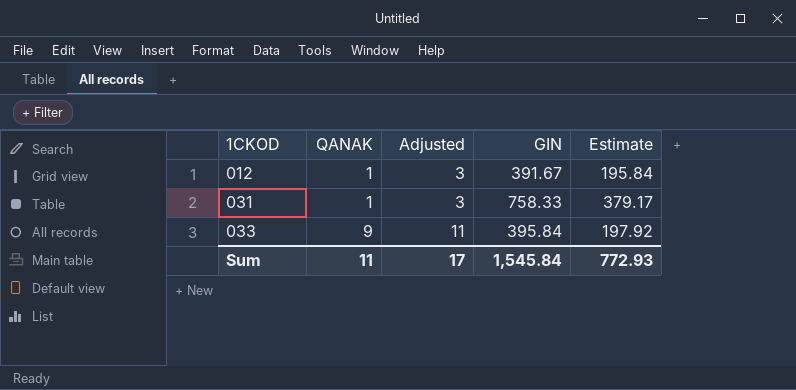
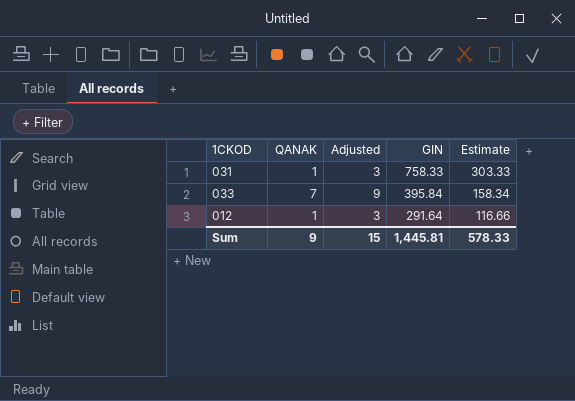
row order: 1CKOD ascending -> GIN descending
column Estimate | formula: [GIN] * 0.5 -> [GIN] * 0.4
033 | QANAK: 9 -> 7
033 | Adjusted: 11 -> 9
012 | GIN: 391.67 -> 291.64
Sum | QANAK: 11 -> 9
Sum | Adjusted: 17 -> 15
Sum | GIN: 1,545.84 -> 1,445.81
Sum | Estimate: 772.93 -> 578.33

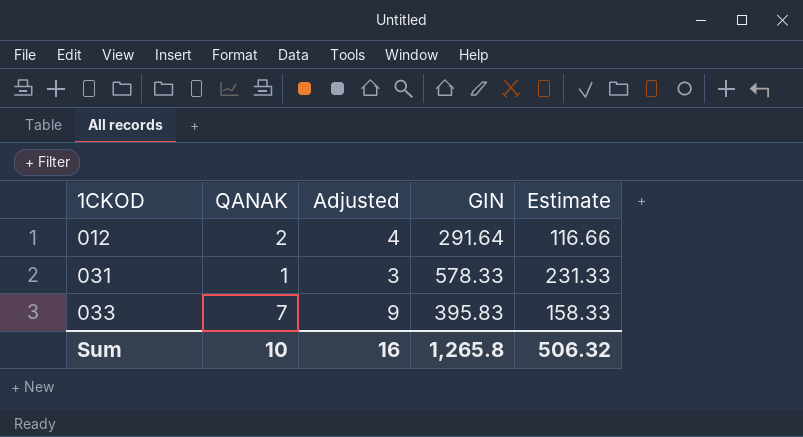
row order: GIN descending -> 1CKOD ascending
012 | QANAK: 1 -> 2
012 | Adjusted: 3 -> 4
031 | GIN: 758.33 -> 578.33
031 | Estimate: 303.33 -> 231.33
033 | GIN: 395.84 -> 395.83
033 | Estimate: 158.34 -> 158.33
Sum | QANAK: 9 -> 10
Sum | Adjusted: 15 -> 16
Sum | GIN: 1,445.81 -> 1,265.8
Sum | Estimate: 578.33 -> 506.32

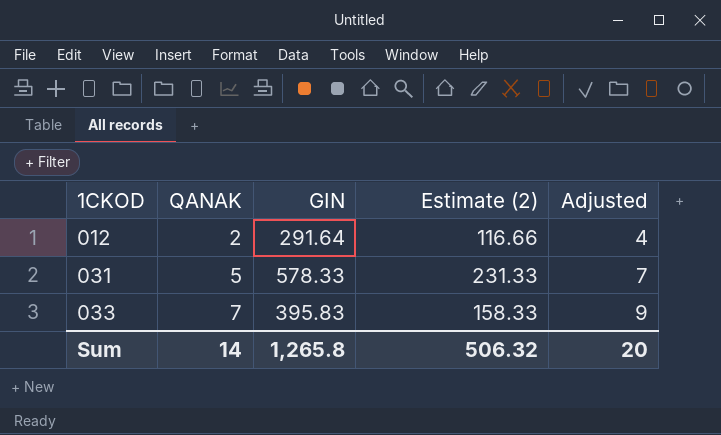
column name: Estimate -> Estimate (2)
column Adjusted | position: 3 -> 5
031 | QANAK: 1 -> 5
031 | Adjusted: 3 -> 7
Sum | QANAK: 10 -> 14
Sum | Adjusted: 16 -> 20

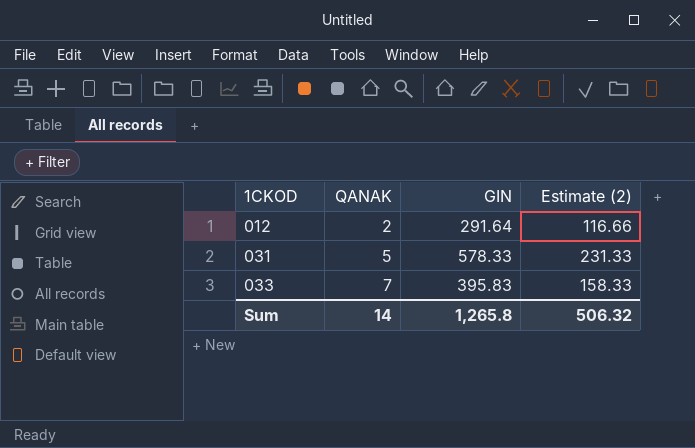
column Adjusted | formula: [QANAK] + 2 -> none

